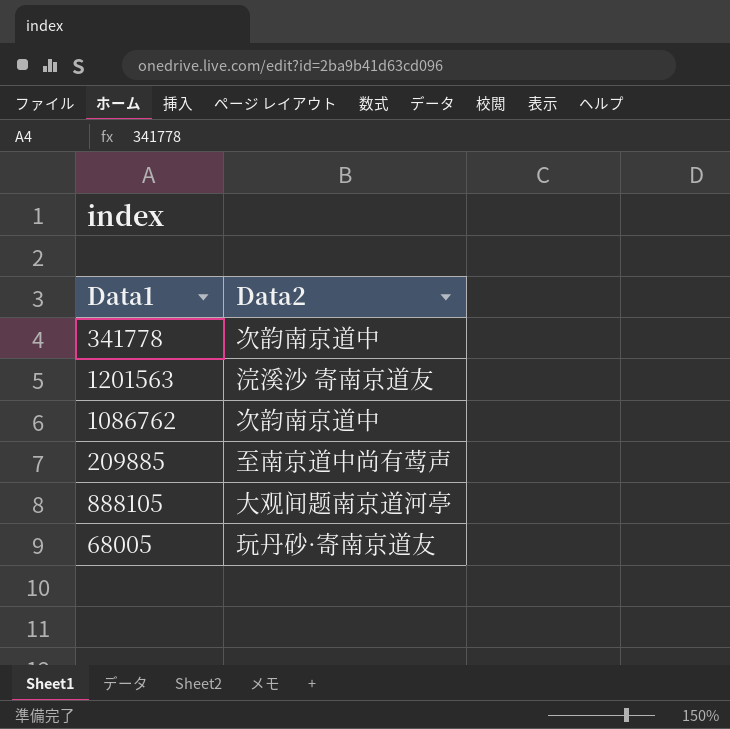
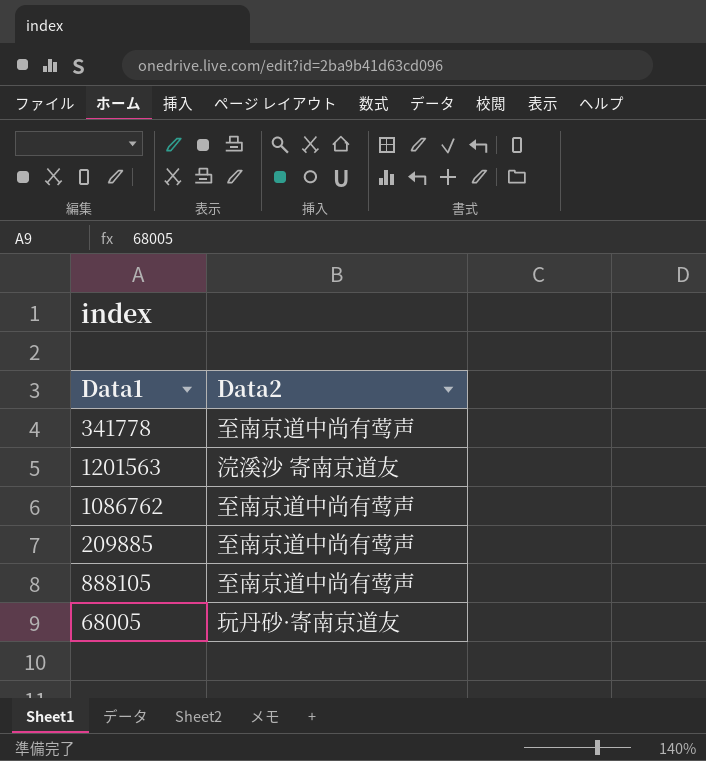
341778 | Data2: 次韵南京道中 -> 至南京道中尚有莺声
1086762 | Data2: 次韵南京道中 -> 至南京道中尚有莺声
888105 | Data2: 大观间题南京道河亭 -> 至南京道中尚有莺声

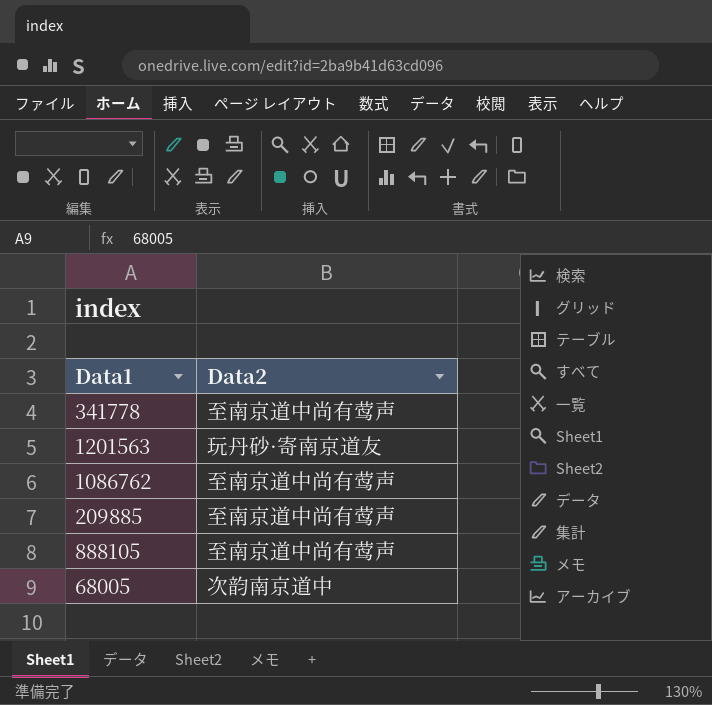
1201563 | Data2: 浣溪沙 寄南京道友 -> 玩丹砂·寄南京道友
68005 | Data2: 玩丹砂·寄南京道友 -> 次韵南京道中

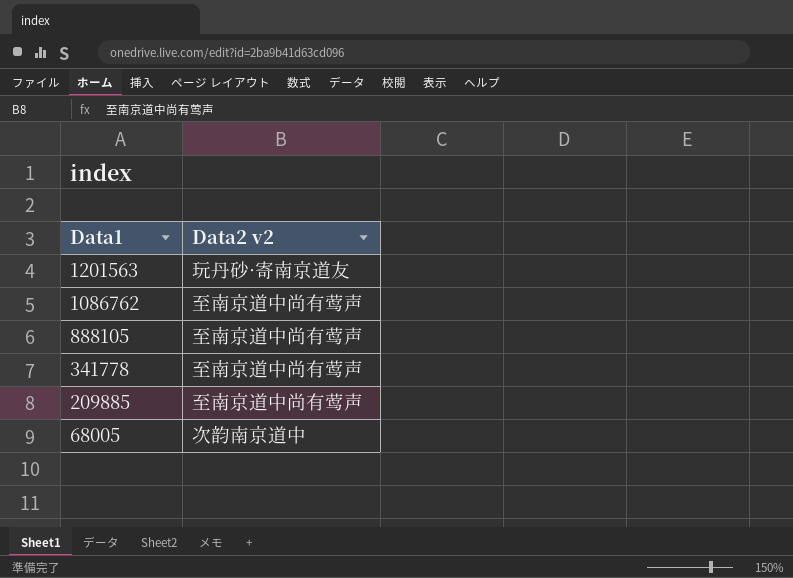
row order: none -> Data1 descending
column name: Data2 -> Data2 v2

